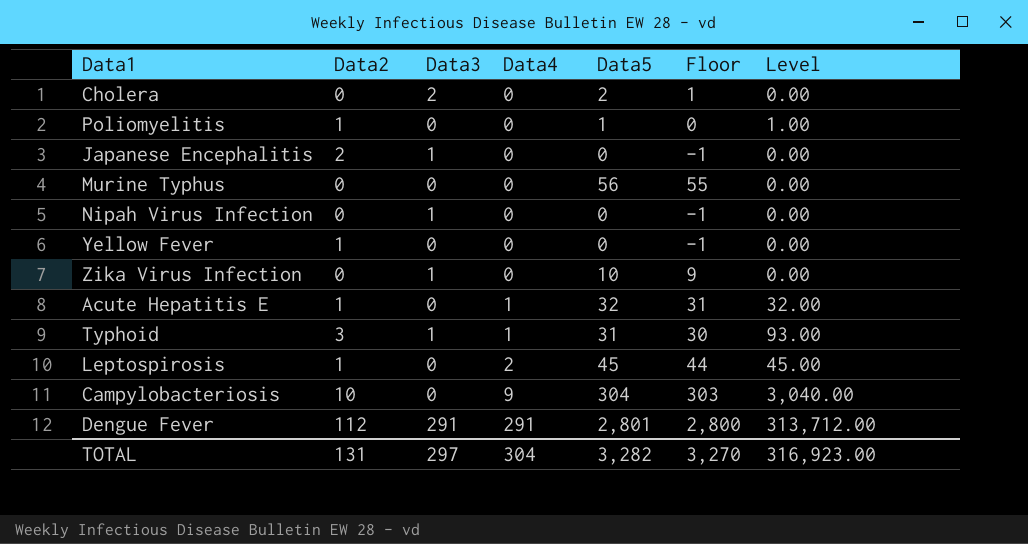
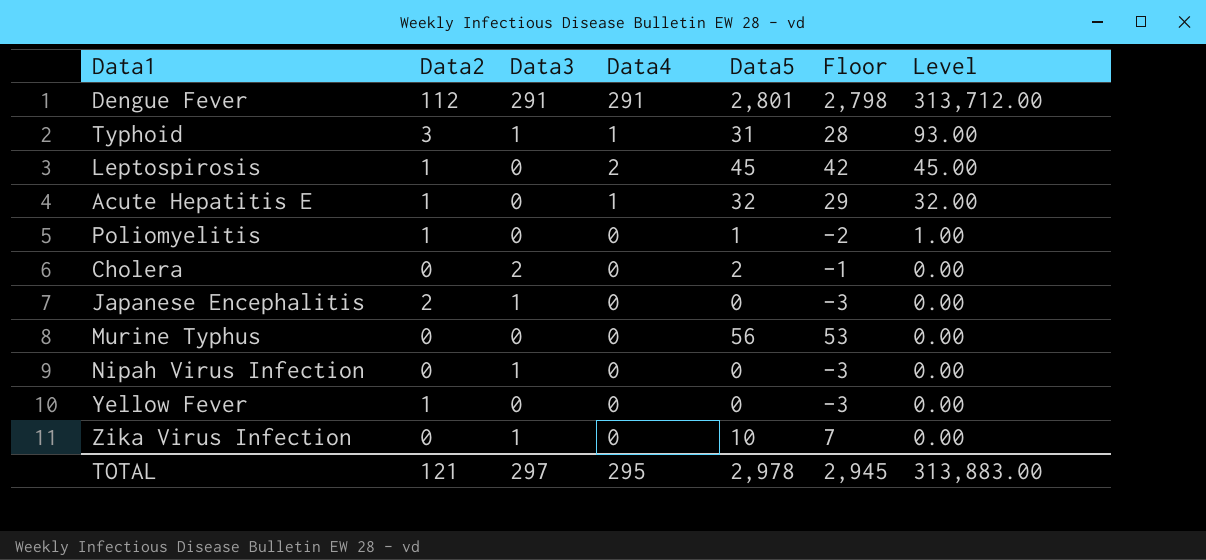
row order: Data4 ascending -> Level descending
column Floor | formula: [Data5] - 1 -> [Data5] - 3
row Campylobacteriosis: 10 | 0 | 9 | 304 | 303 | 3,040.00 -> none
TOTAL | Data2: 131 -> 121
TOTAL | Data4: 304 -> 295
TOTAL | Data5: 3,282 -> 2,978
TOTAL | Floor: 3,270 -> 2,945
TOTAL | Level: 316,923.00 -> 313,883.00

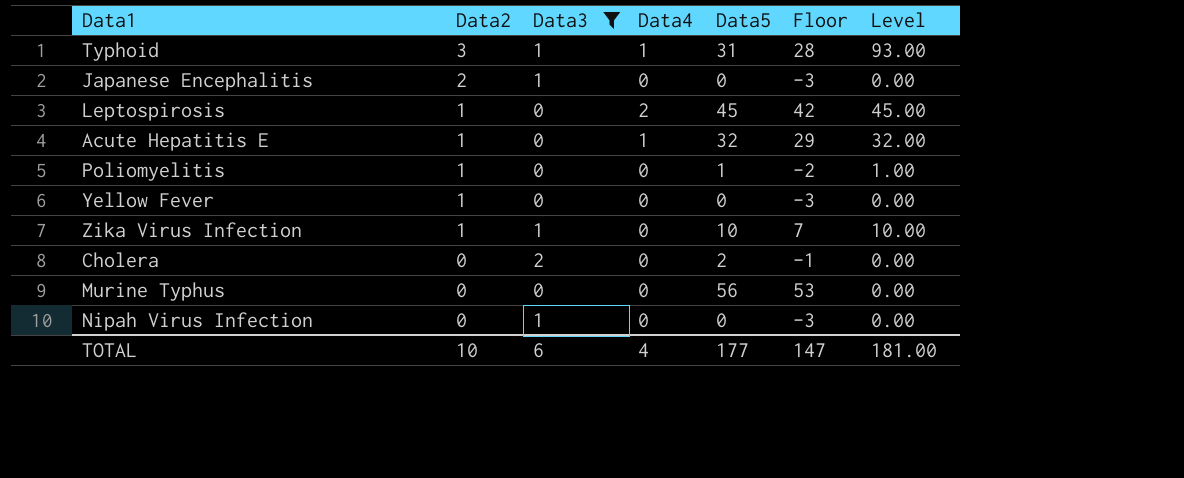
filter: none -> Data3 != 291
row order: Level descending -> Data2 descending
Zika Virus Infection | Data2: 0 -> 1
Zika Virus Infection | Level: 0.00 -> 10.00
TOTAL | Data2: 121 -> 10
TOTAL | Data3: 297 -> 6
TOTAL | Data4: 295 -> 4
TOTAL | Data5: 2,978 -> 177
TOTAL | Floor: 2,945 -> 147
TOTAL | Level: 313,883.00 -> 181.00

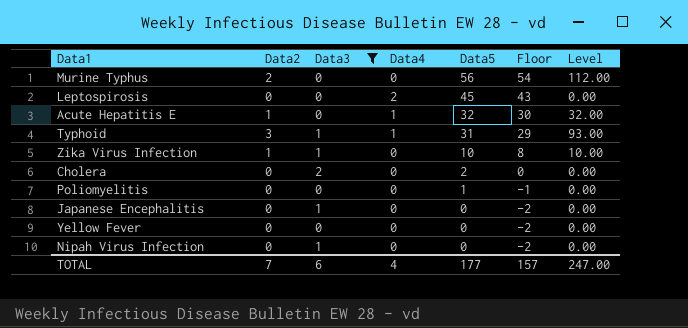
row order: Data2 descending -> Data5 descending
column Floor | formula: [Data5] - 3 -> [Data5] - 2
Murine Typhus | Data2: 0 -> 2
Murine Typhus | Level: 0.00 -> 112.00
Leptospirosis | Data2: 1 -> 0
Leptospirosis | Level: 45.00 -> 0.00
Poliomyelitis | Data2: 1 -> 0
Poliomyelitis | Level: 1.00 -> 0.00
Japanese Encephalitis | Data2: 2 -> 0
Yellow Fever | Data2: 1 -> 0
TOTAL | Data2: 10 -> 7
TOTAL | Floor: 147 -> 157
TOTAL | Level: 181.00 -> 247.00

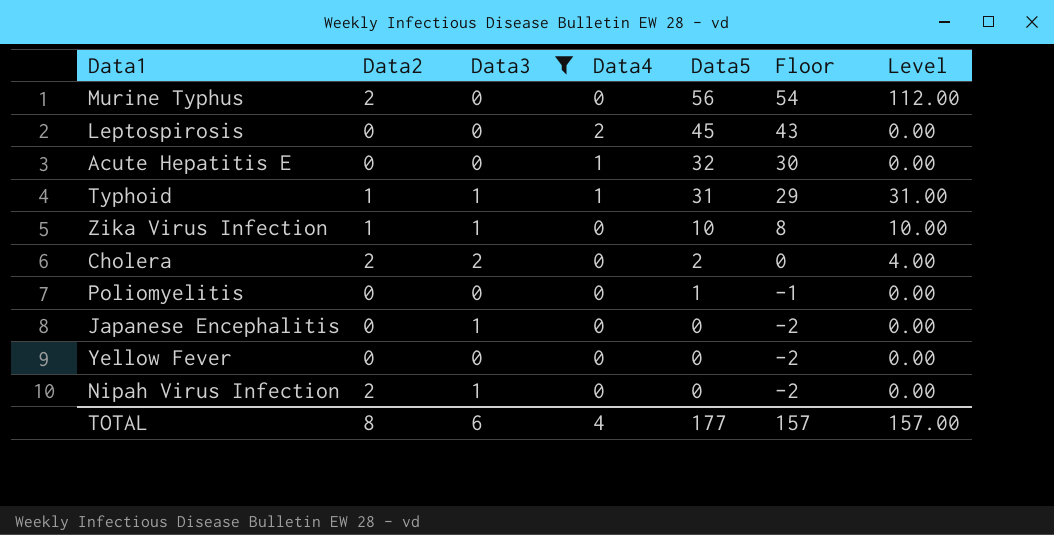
Acute Hepatitis E | Data2: 1 -> 0
Acute Hepatitis E | Level: 32.00 -> 0.00
Typhoid | Data2: 3 -> 1
Typhoid | Level: 93.00 -> 31.00
Cholera | Data2: 0 -> 2
Cholera | Level: 0.00 -> 4.00
Nipah Virus Infection | Data2: 0 -> 2
TOTAL | Data2: 7 -> 8
TOTAL | Level: 247.00 -> 157.00

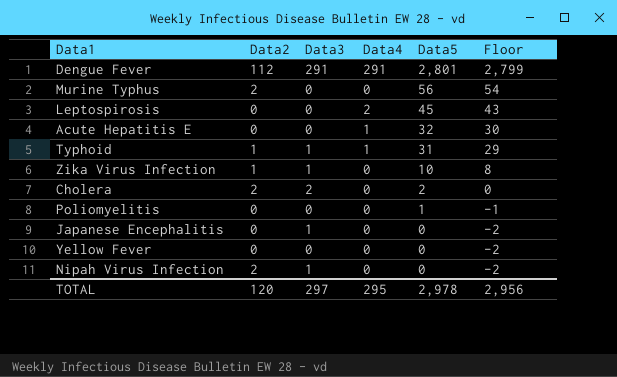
filter: Data3 != 291 -> none
column Level | formula: [Data2] * [Data5] -> none
TOTAL | Data2: 8 -> 120
TOTAL | Data3: 6 -> 297
TOTAL | Data4: 4 -> 295
TOTAL | Data5: 177 -> 2,978
TOTAL | Floor: 157 -> 2,956

